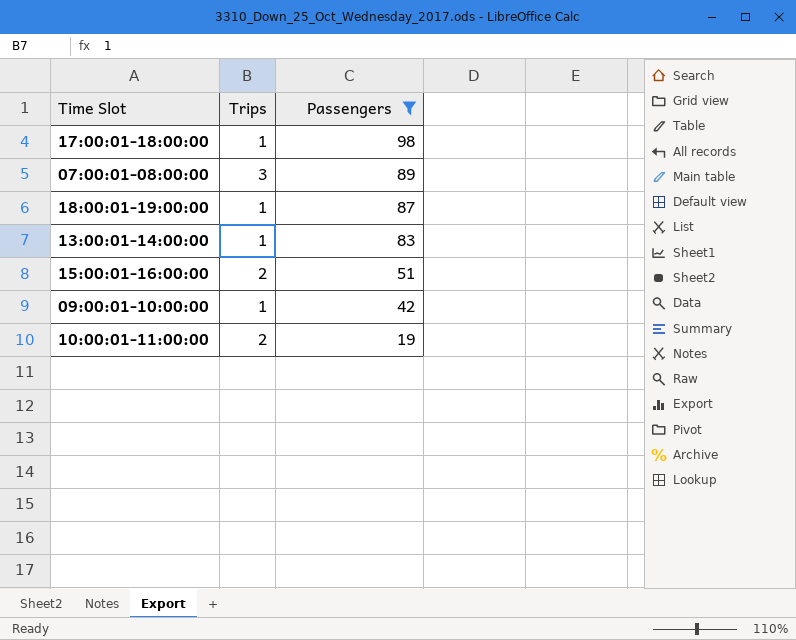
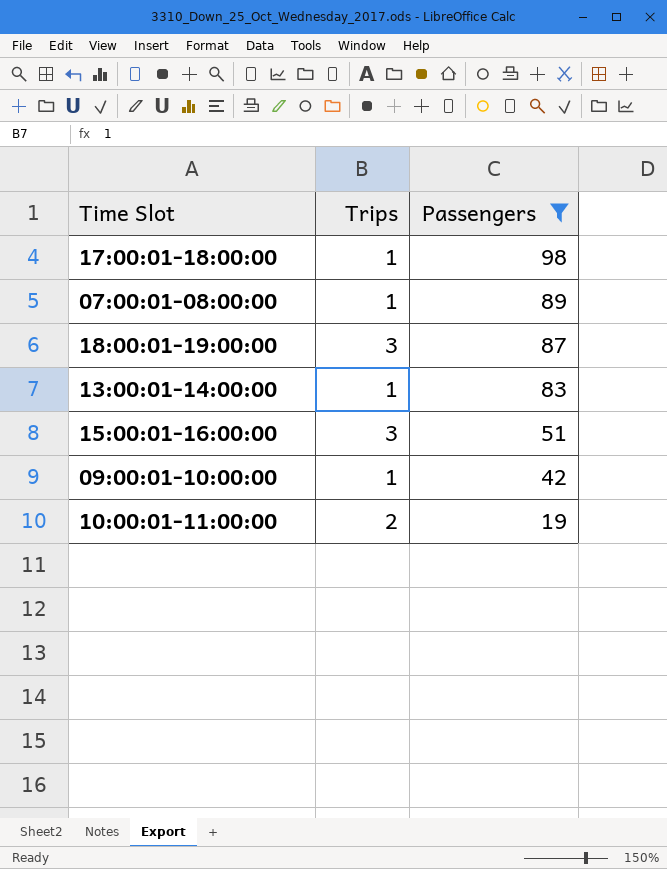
07:00:01-08:00:00 | Trips: 3 -> 1
18:00:01-19:00:00 | Trips: 1 -> 3
15:00:01-16:00:00 | Trips: 2 -> 3

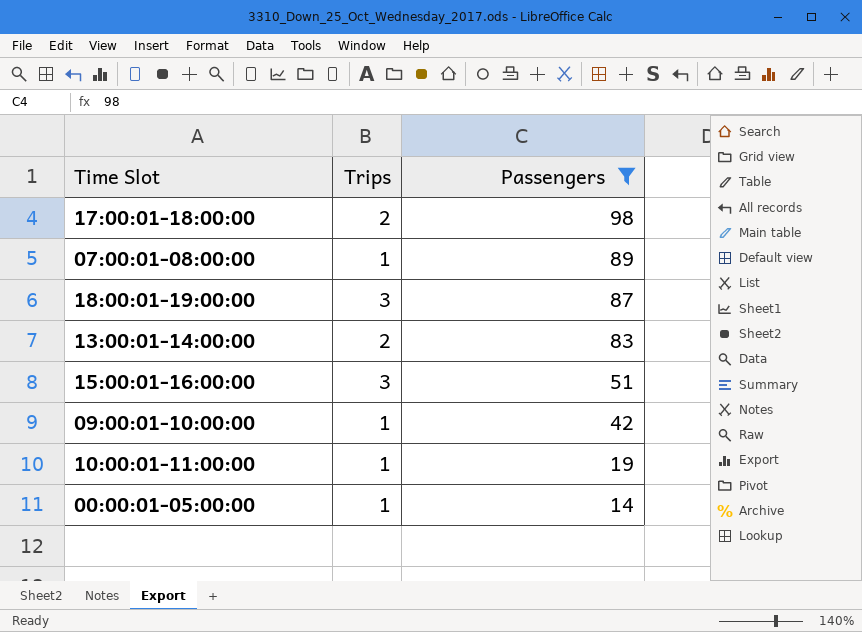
17:00:01-18:00:00 | Trips: 1 -> 2
13:00:01-14:00:00 | Trips: 1 -> 2
10:00:01-11:00:00 | Trips: 2 -> 1
row 00:00:01-05:00:00: none -> 1 | 14

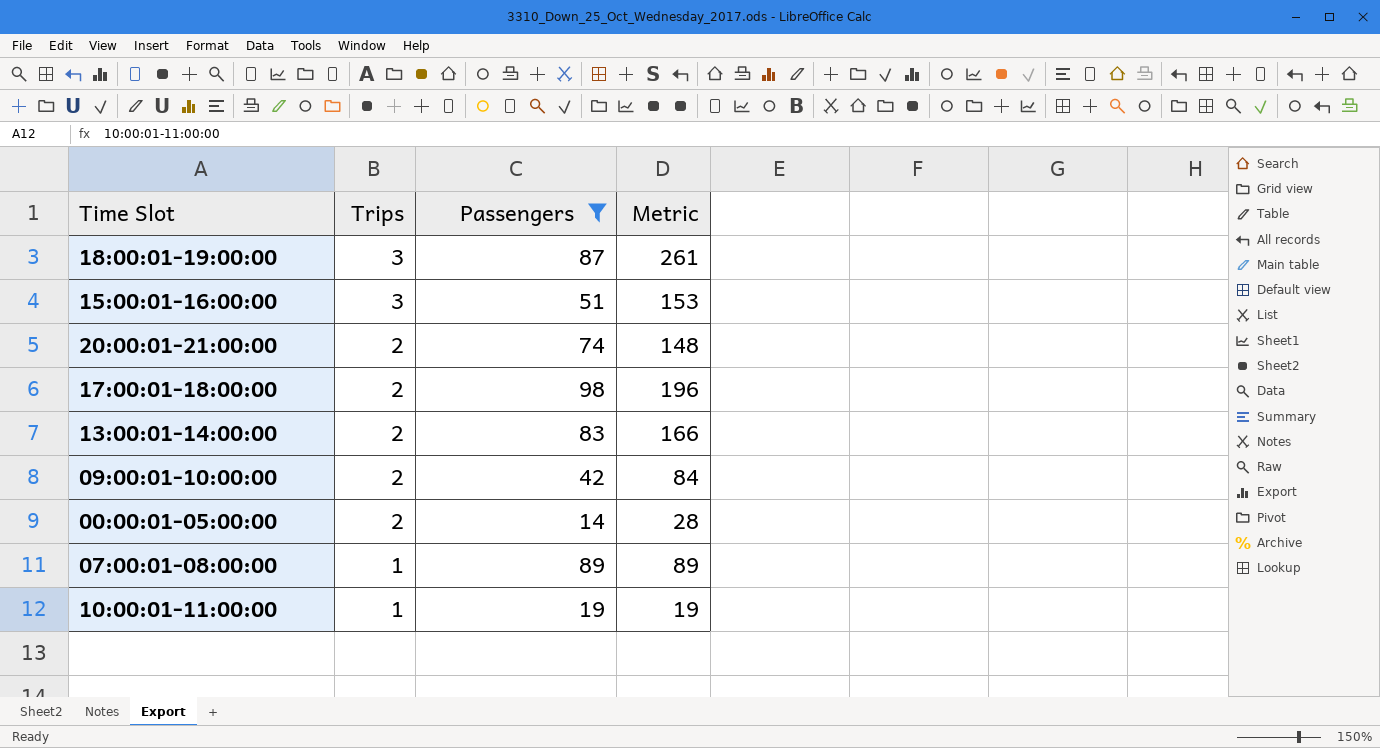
row order: Passengers descending -> Trips descending
column Metric | formula: none -> [Trips] * [Passengers]
row 20:00:01-21:00:00: none -> 2 | 74 | 148
09:00:01-10:00:00 | Trips: 1 -> 2
00:00:01-05:00:00 | Trips: 1 -> 2

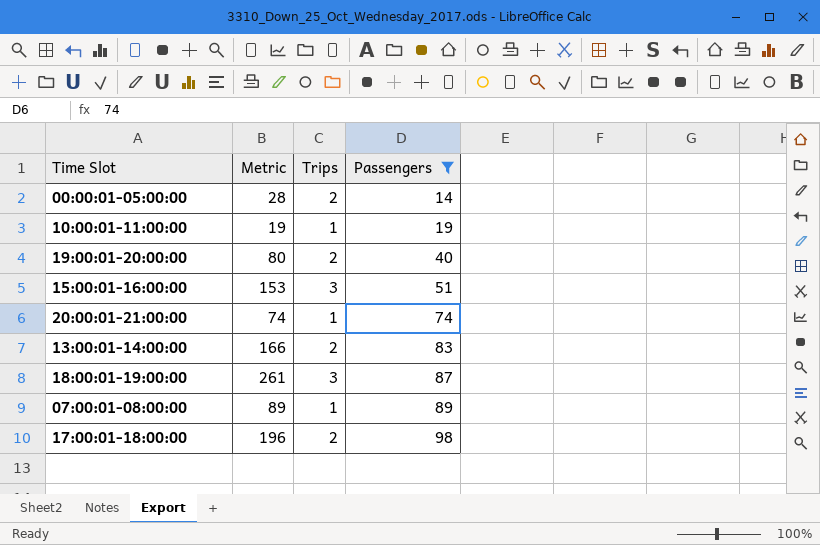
row order: Trips descending -> Passengers ascending
column Metric | position: 4 -> 2
row 09:00:01-10:00:00: 2 | 42 | 84 -> none
row 19:00:01-20:00:00: none -> 80 | 2 | 40
20:00:01-21:00:00 | Metric: 148 -> 74
20:00:01-21:00:00 | Trips: 2 -> 1

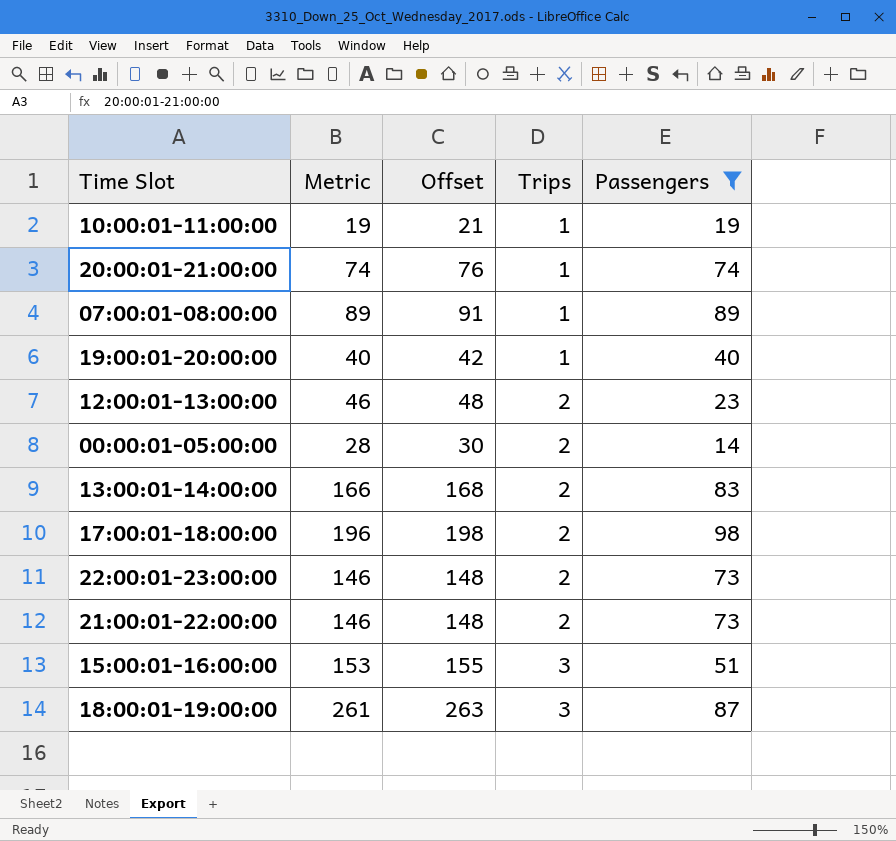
row order: Passengers ascending -> Trips ascending
column Offset | formula: none -> [Metric] + 2
19:00:01-20:00:00 | Metric: 80 -> 40
19:00:01-20:00:00 | Trips: 2 -> 1
row 12:00:01-13:00:00: none -> 46 | 48 | 2 | 23
row 22:00:01-23:00:00: none -> 146 | 148 | 2 | 73
row 21:00:01-22:00:00: none -> 146 | 148 | 2 | 73

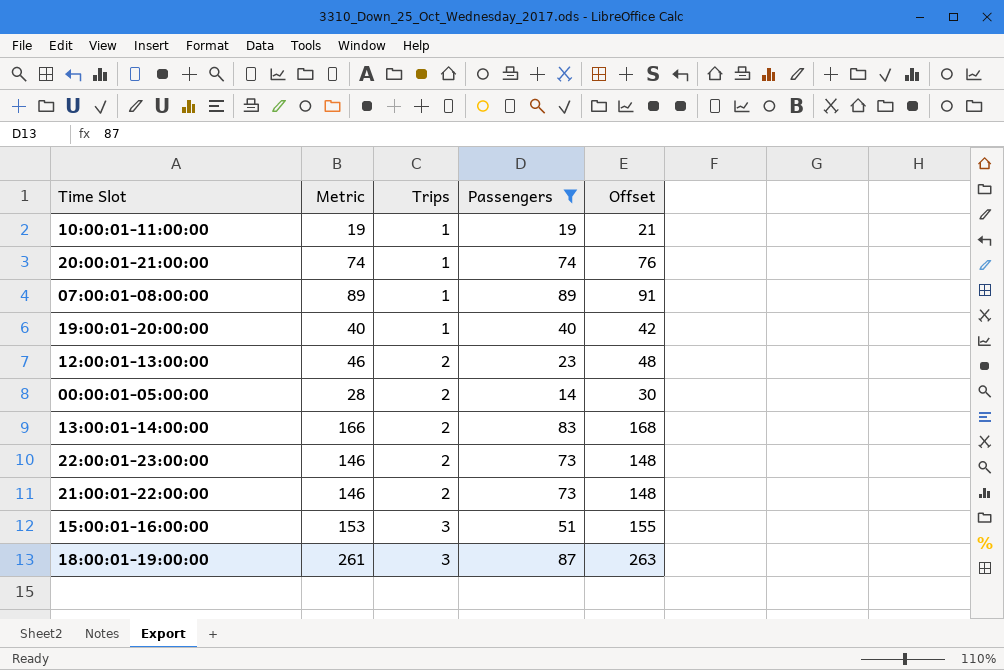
column Offset | position: 3 -> 5
row 17:00:01-18:00:00: 196 | 198 | 2 | 98 -> none

